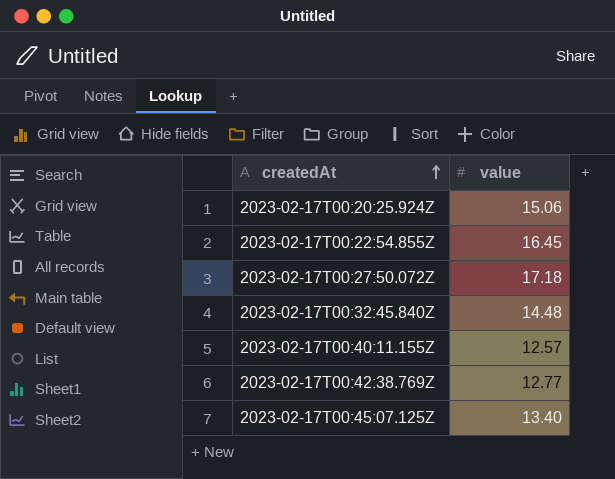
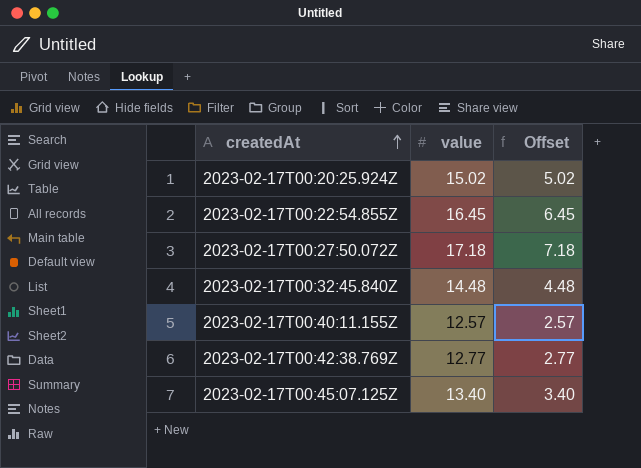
column Offset | formula: none -> [value] - 10
2023-02-17T00:20:25.924Z | value: 15.06 -> 15.02

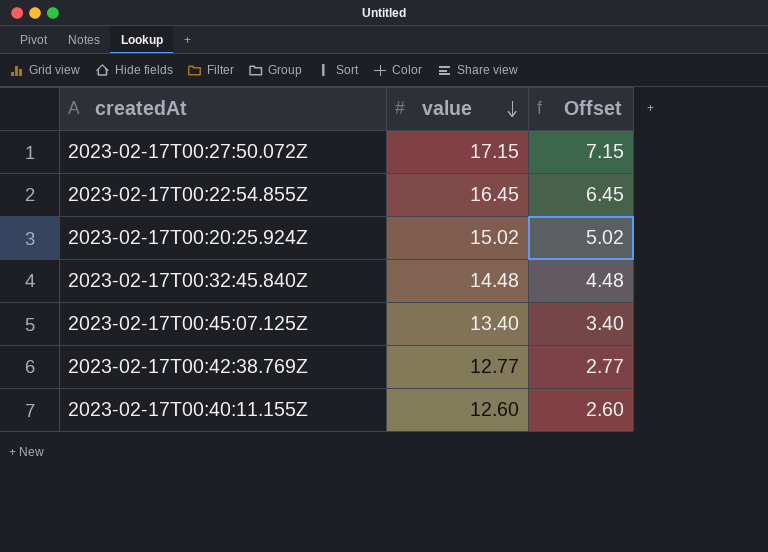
row order: createdAt ascending -> value descending
2023-02-17T00:27:50.072Z | value: 17.18 -> 17.15
2023-02-17T00:27:50.072Z | Offset: 7.18 -> 7.15
2023-02-17T00:40:11.155Z | value: 12.57 -> 12.60
2023-02-17T00:40:11.155Z | Offset: 2.57 -> 2.60

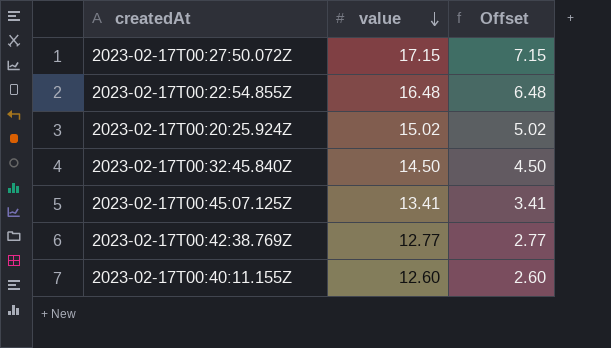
2023-02-17T00:22:54.855Z | value: 16.45 -> 16.48
2023-02-17T00:22:54.855Z | Offset: 6.45 -> 6.48
2023-02-17T00:32:45.840Z | value: 14.48 -> 14.50
2023-02-17T00:32:45.840Z | Offset: 4.48 -> 4.50
2023-02-17T00:45:07.125Z | value: 13.40 -> 13.41
2023-02-17T00:45:07.125Z | Offset: 3.40 -> 3.41

